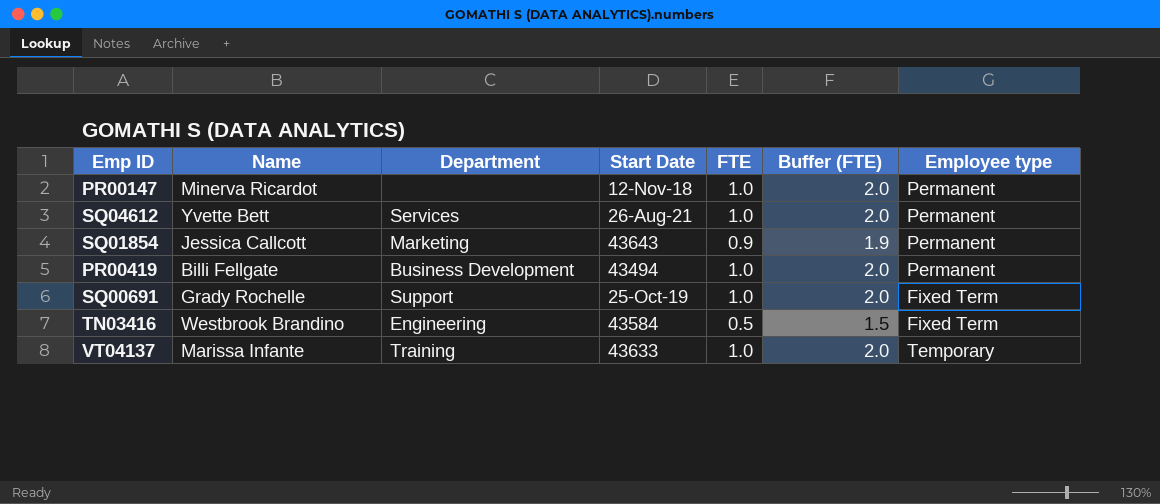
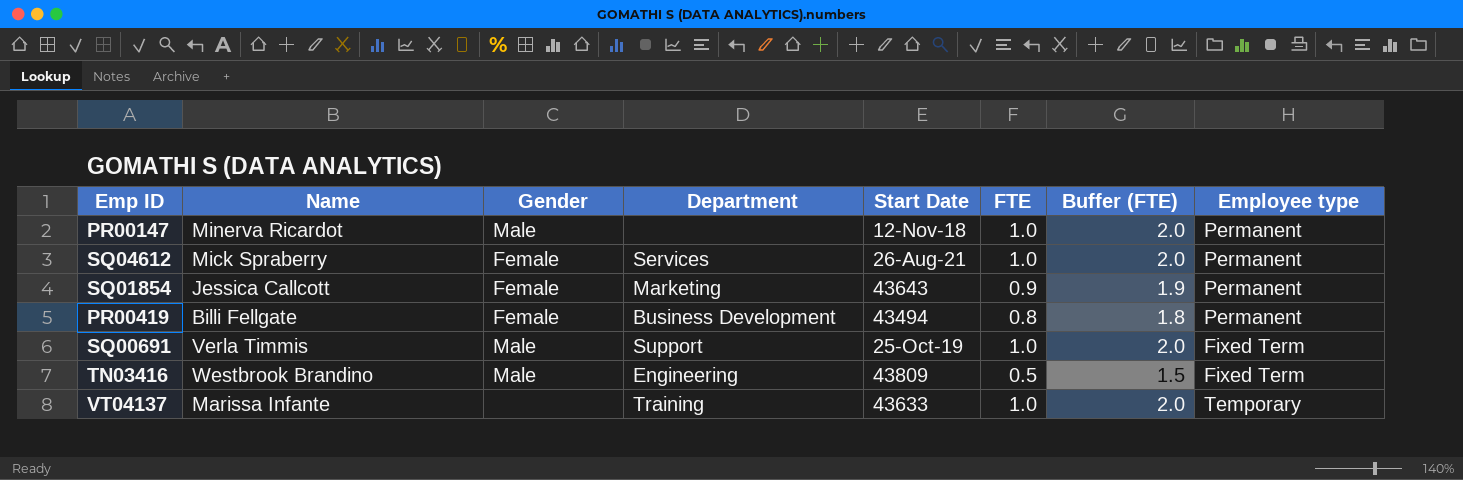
column Gender | position: none -> 3
SQ04612 | Name: Yvette Bett -> Mick Spraberry
PR00419 | FTE: 1.0 -> 0.8
PR00419 | Buffer (FTE): 2.0 -> 1.8
SQ00691 | Name: Grady Rochelle -> Verla Timmis
TN03416 | Start Date: 43584 -> 43809

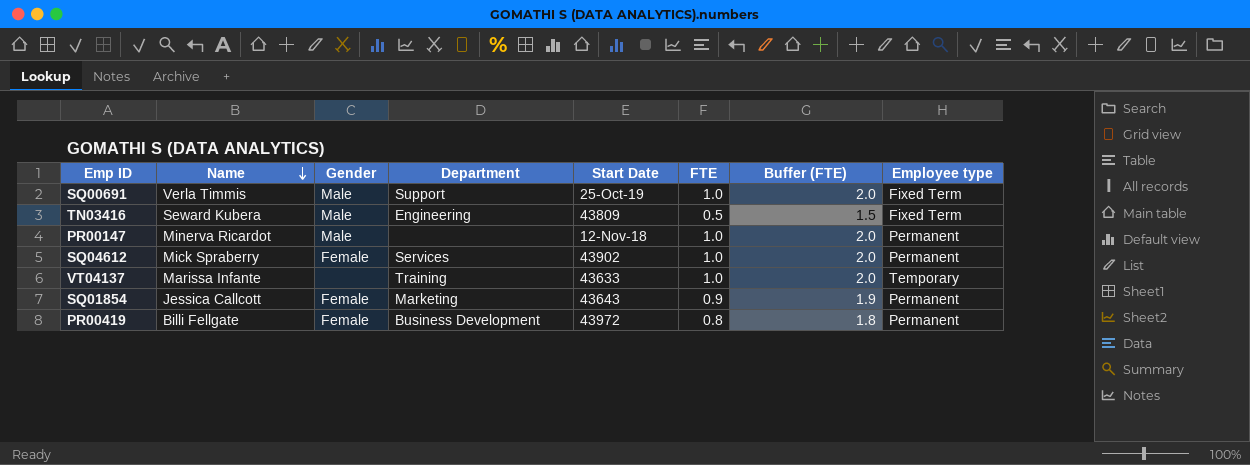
row order: none -> Name descending
TN03416 | Name: Westbrook Brandino -> Seward Kubera
SQ04612 | Start Date: 26-Aug-21 -> 43902
PR00419 | Start Date: 43494 -> 43972

